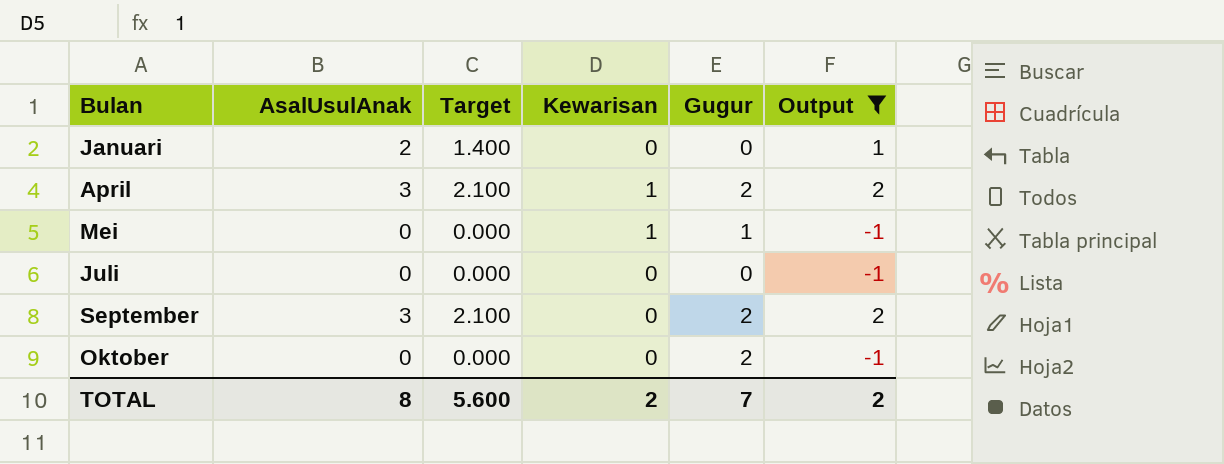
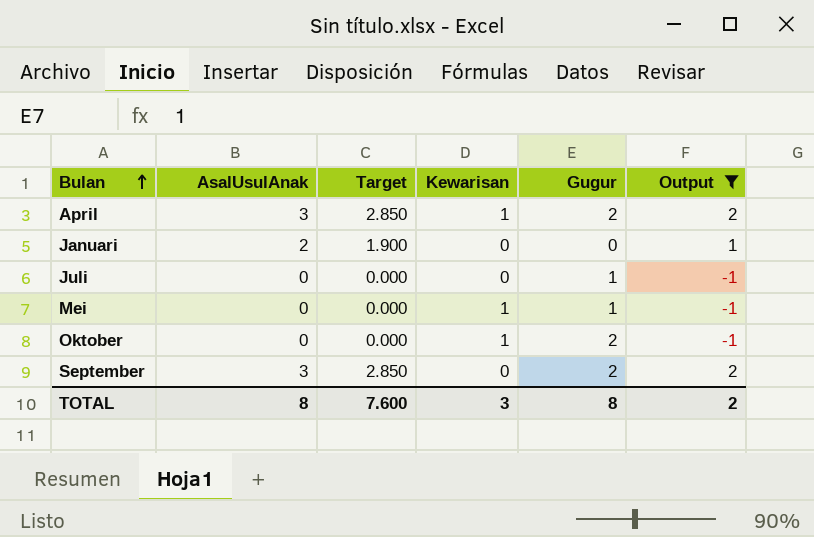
row order: none -> Bulan ascending
column Target | formula: [AsalUsulAnak] * 0.7 -> [AsalUsulAnak] * 0.95
Juli | Gugur: 0 -> 1
Oktober | Kewarisan: 0 -> 1
TOTAL | Target: 5.600 -> 7.600
TOTAL | Kewarisan: 2 -> 3
TOTAL | Gugur: 7 -> 8

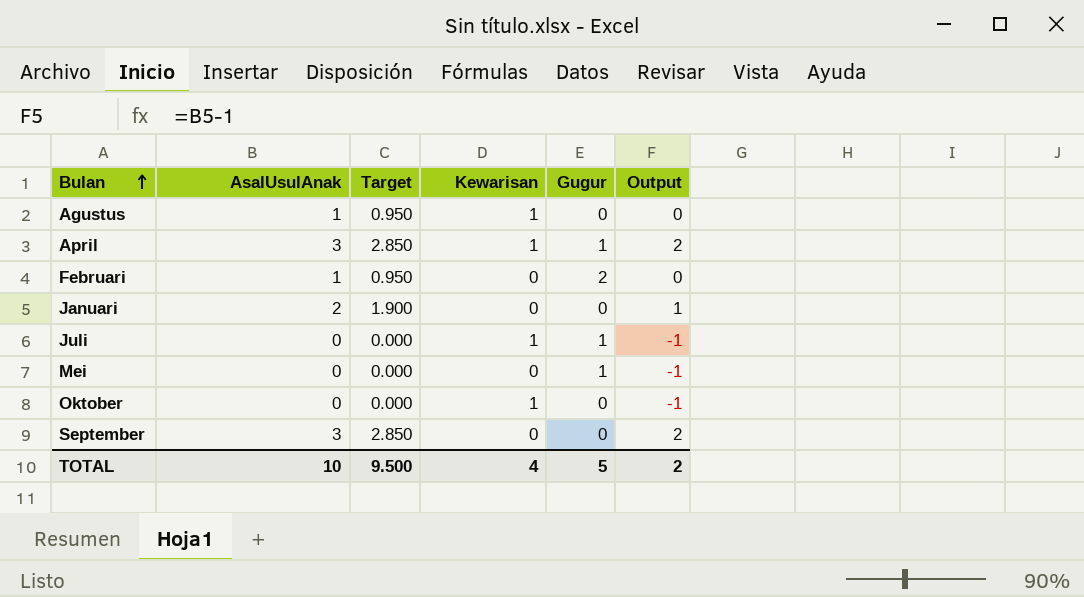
filter: Output != 0 -> none
April | Gugur: 2 -> 1
Juli | Kewarisan: 0 -> 1
Mei | Kewarisan: 1 -> 0
Oktober | Gugur: 2 -> 0
September | Gugur: 2 -> 0
TOTAL | AsalUsulAnak: 8 -> 10
TOTAL | Target: 7.600 -> 9.500
TOTAL | Kewarisan: 3 -> 4
TOTAL | Gugur: 8 -> 5

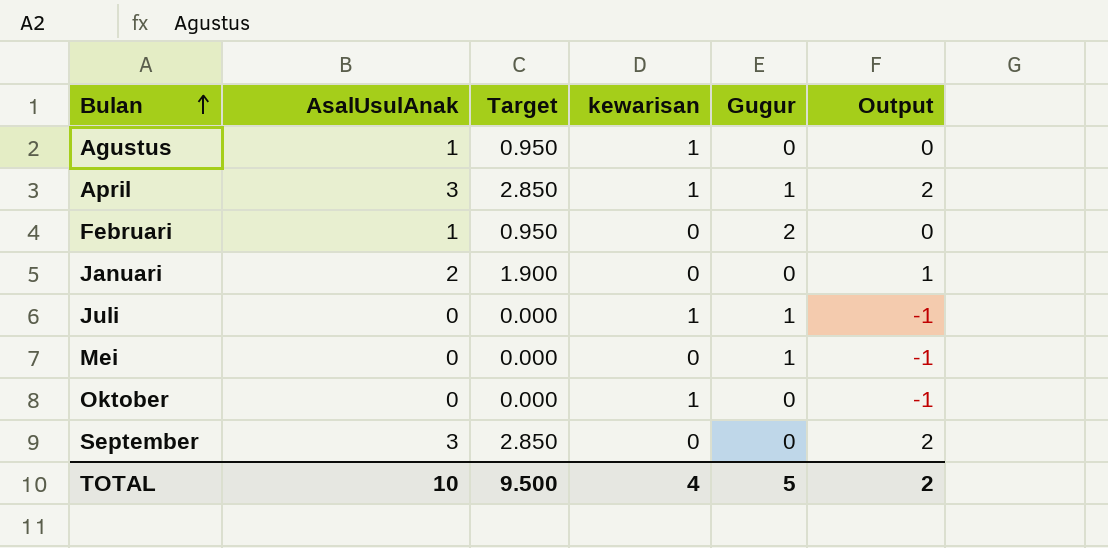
column name: Kewarisan -> kewarisan

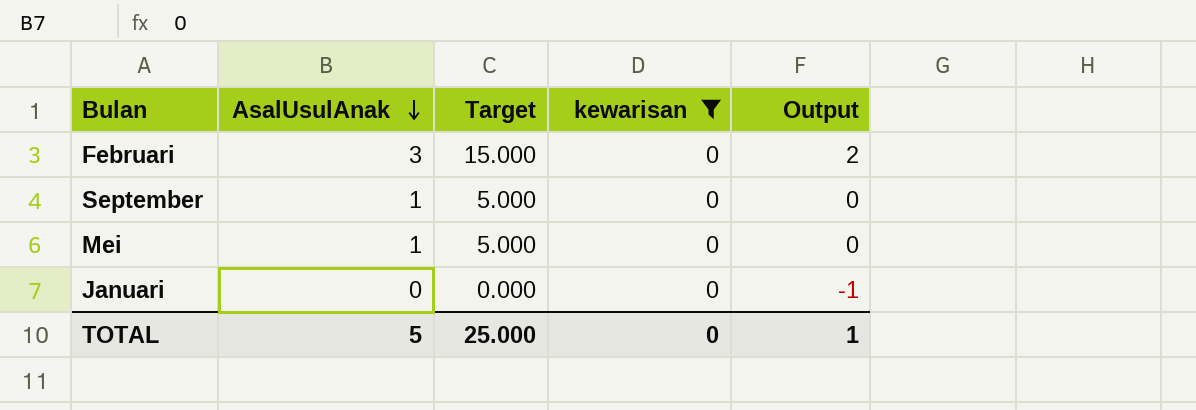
filter: none -> kewarisan = 0
row order: Bulan ascending -> AsalUsulAnak descending
column Gugur | position: 5 -> none
column Target | formula: [AsalUsulAnak] * 0.95 -> [AsalUsulAnak] * 5
Februari | AsalUsulAnak: 1 -> 3
Februari | Output: 0 -> 2
September | AsalUsulAnak: 3 -> 1
September | Output: 2 -> 0
Mei | AsalUsulAnak: 0 -> 1
Mei | Output: -1 -> 0
Januari | AsalUsulAnak: 2 -> 0
Januari | Output: 1 -> -1
TOTAL | AsalUsulAnak: 10 -> 5
TOTAL | Target: 9.500 -> 25.000
TOTAL | kewarisan: 4 -> 0
TOTAL | Output: 2 -> 1

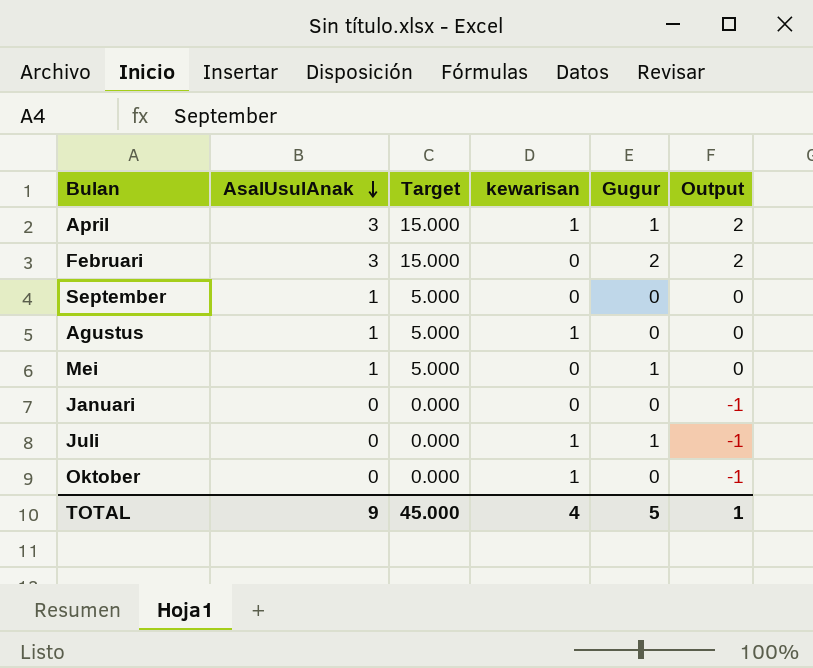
filter: kewarisan = 0 -> none
column Gugur | position: none -> 5
TOTAL | AsalUsulAnak: 5 -> 9
TOTAL | Target: 25.000 -> 45.000
TOTAL | kewarisan: 0 -> 4

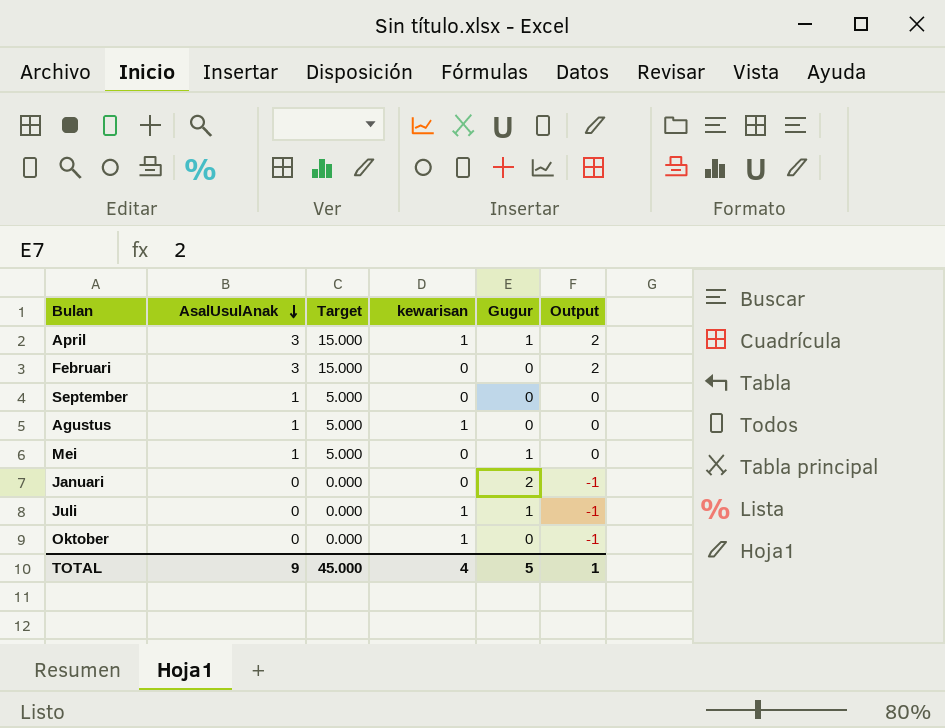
Februari | Gugur: 2 -> 0
Januari | Gugur: 0 -> 2

